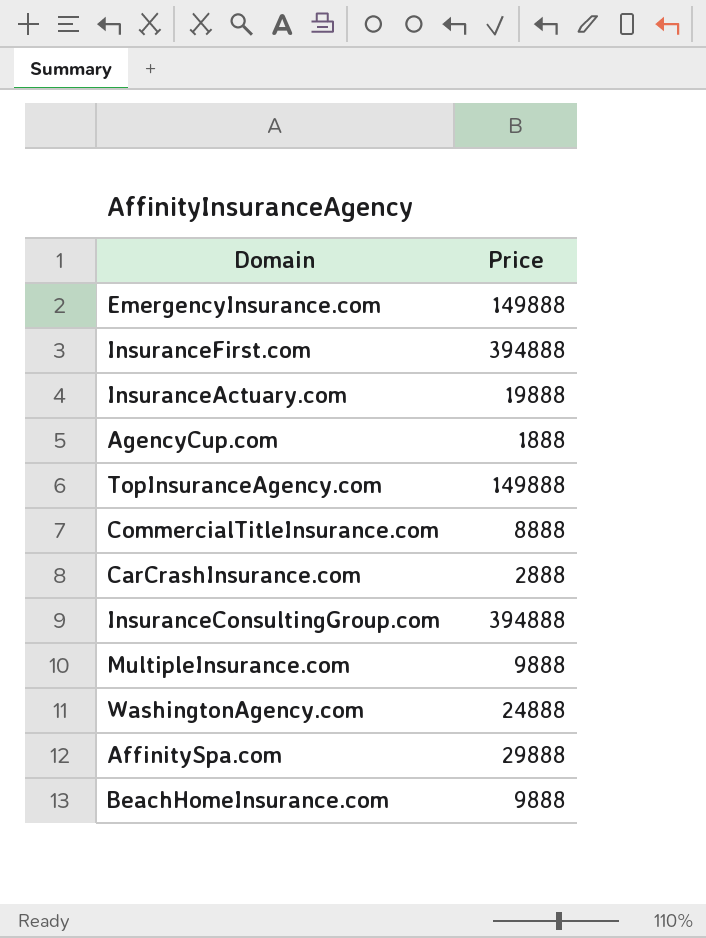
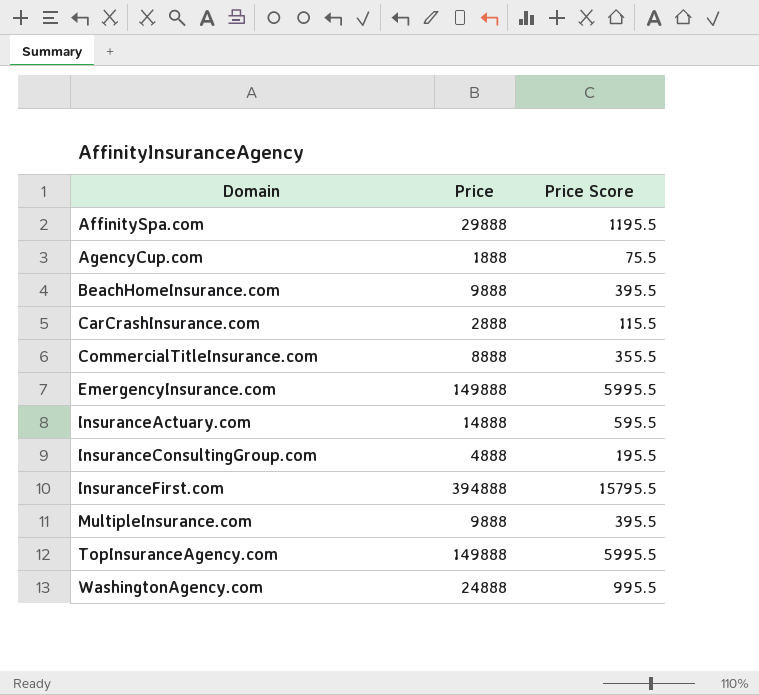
row order: none -> Domain ascending
column Price Score | formula: none -> [Price] * 0.04
InsuranceActuary.com | Price: 19888 -> 14888
InsuranceConsultingGroup.com | Price: 394888 -> 4888

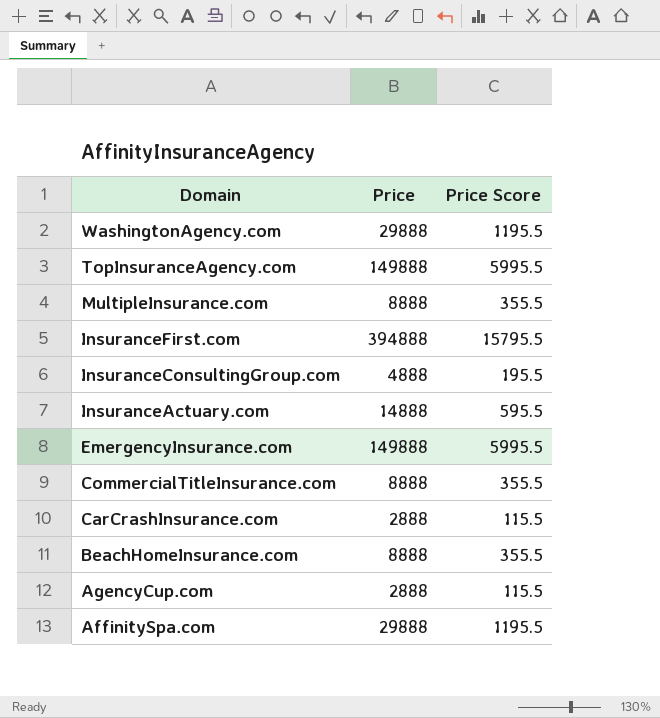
row order: Domain ascending -> Domain descending
WashingtonAgency.com | Price: 24888 -> 29888
WashingtonAgency.com | Price Score: 995.5 -> 1195.5
MultipleInsurance.com | Price: 9888 -> 8888
MultipleInsurance.com | Price Score: 395.5 -> 355.5
BeachHomeInsurance.com | Price: 9888 -> 8888
BeachHomeInsurance.com | Price Score: 395.5 -> 355.5
AgencyCup.com | Price: 1888 -> 2888
AgencyCup.com | Price Score: 75.5 -> 115.5

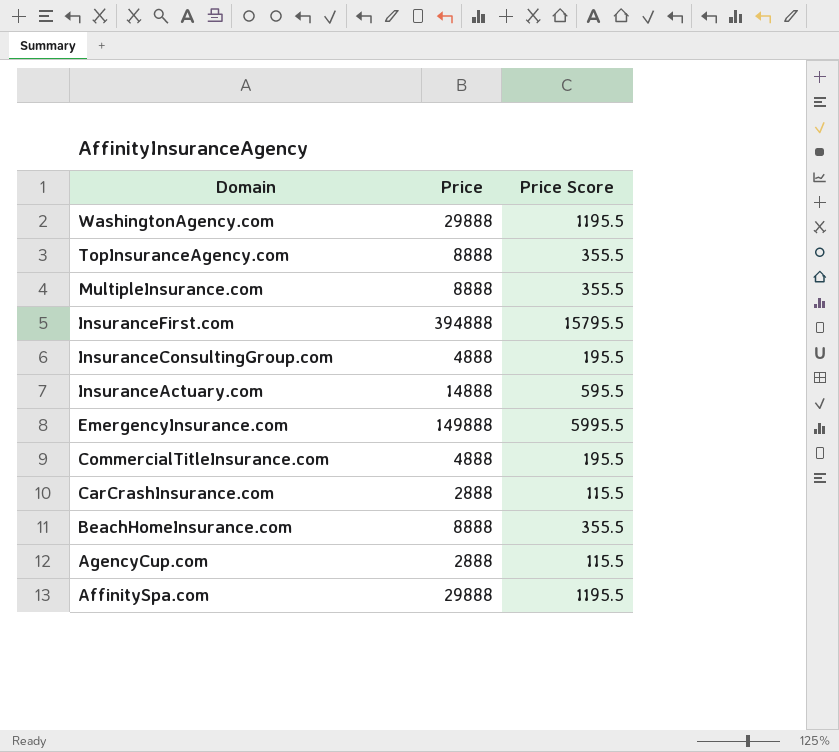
TopInsuranceAgency.com | Price: 149888 -> 8888
TopInsuranceAgency.com | Price Score: 5995.5 -> 355.5
CommercialTitleInsurance.com | Price: 8888 -> 4888
CommercialTitleInsurance.com | Price Score: 355.5 -> 195.5

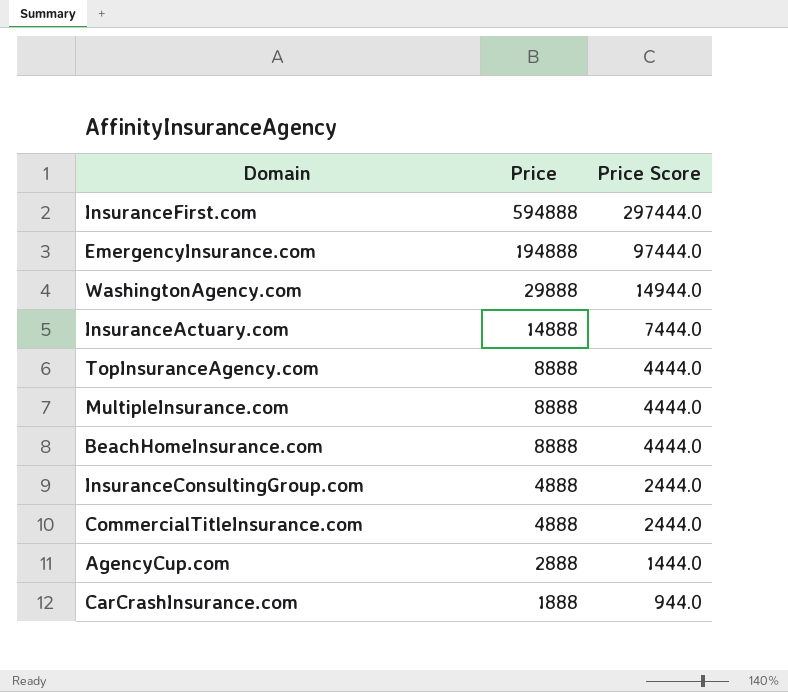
row order: Domain descending -> Price descending
column Price Score | formula: [Price] * 0.04 -> [Price] * 0.5
row AffinitySpa.com: 29888 | 1195.5 -> none
InsuranceFirst.com | Price: 394888 -> 594888
EmergencyInsurance.com | Price: 149888 -> 194888
CarCrashInsurance.com | Price: 2888 -> 1888

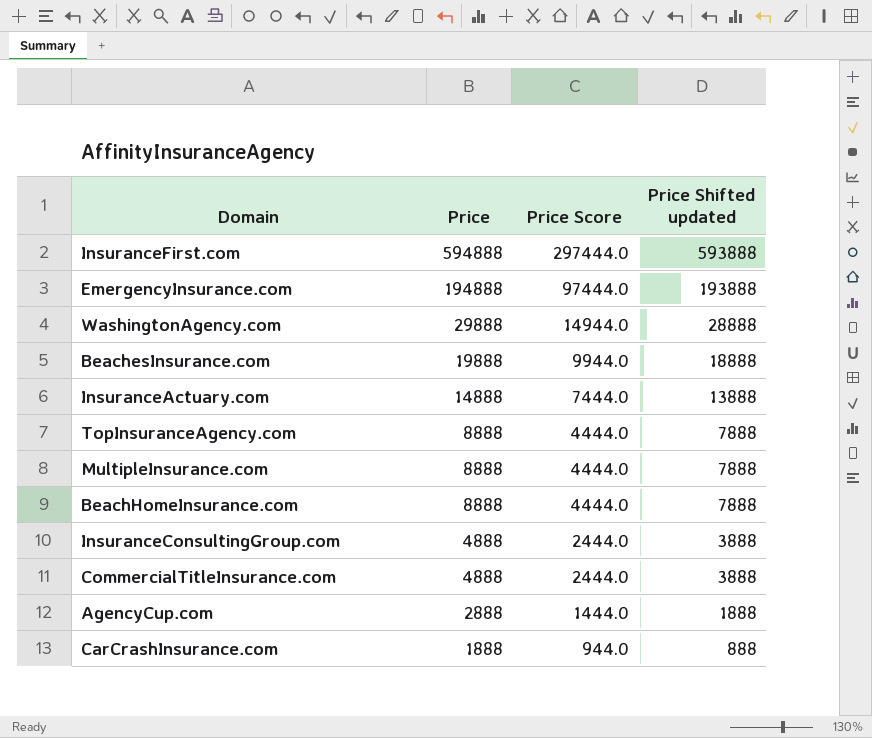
column Price Shifted updated | formula: none -> [Price] - 1000
row BeachesInsurance.com: none -> 19888 | 9944.0 | 18888

